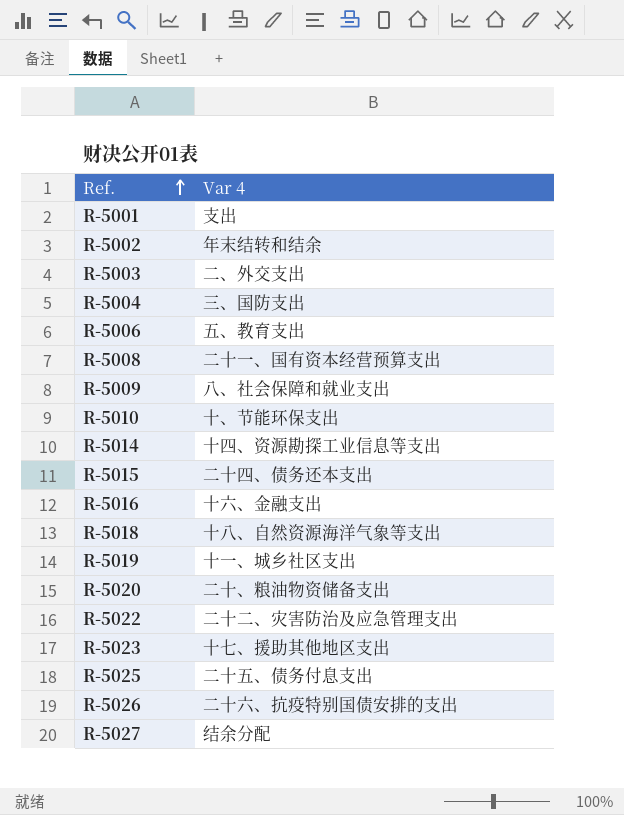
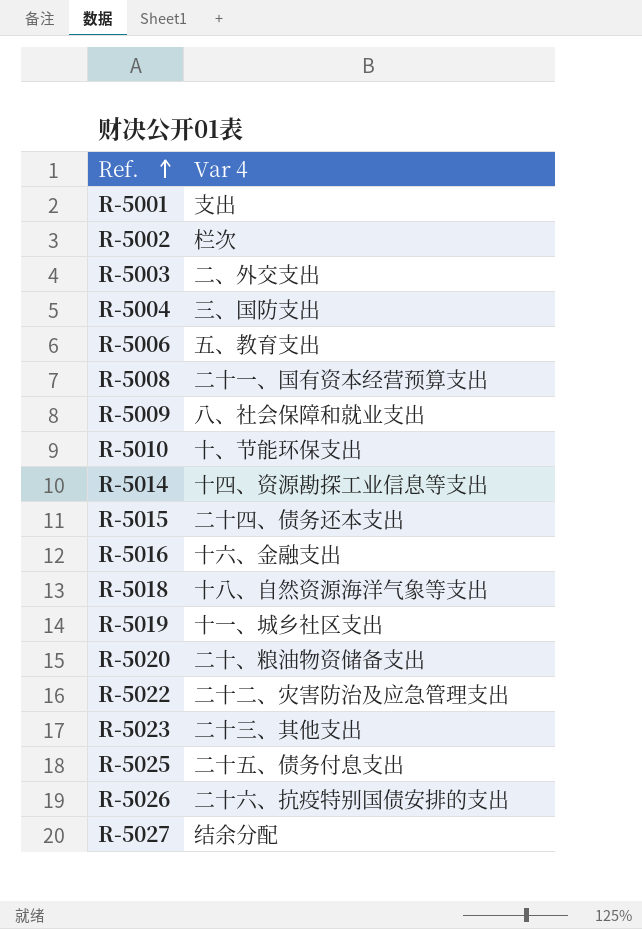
R-5002 | Var 4: 年末结转和结余 -> 栏次
R-5023 | Var 4: 十七、援助其他地区支出 -> 二十三、其他支出

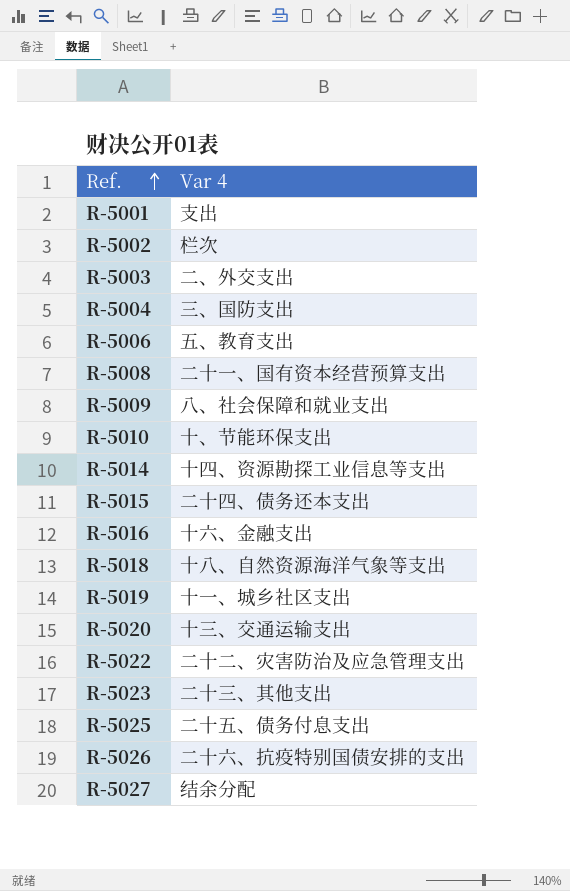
R-5020 | Var 4: 二十、粮油物资储备支出 -> 十三、交通运输支出

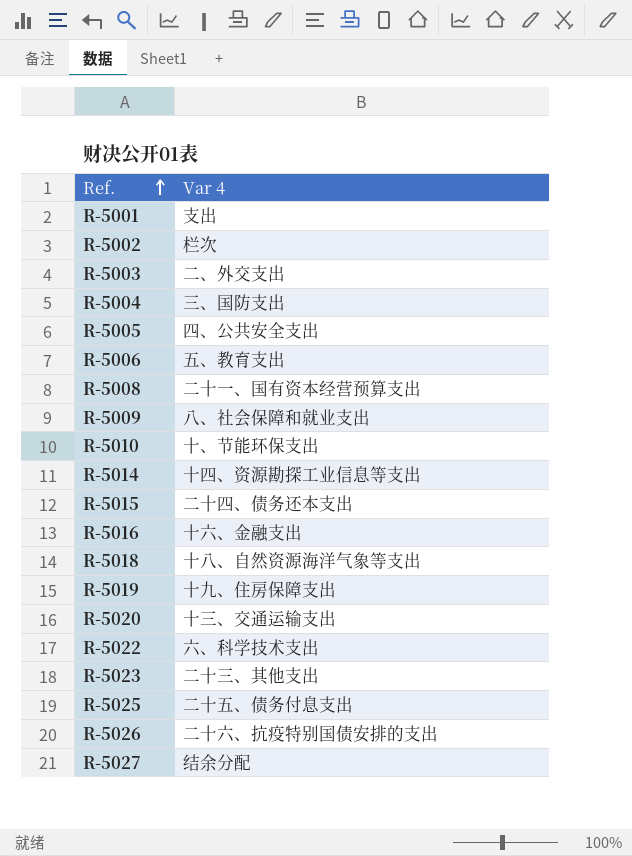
row R-5005: none -> 四、公共安全支出
R-5019 | Var 4: 十一、城乡社区支出 -> 十九、住房保障支出
R-5022 | Var 4: 二十二、灾害防治及应急管理支出 -> 六、科学技术支出

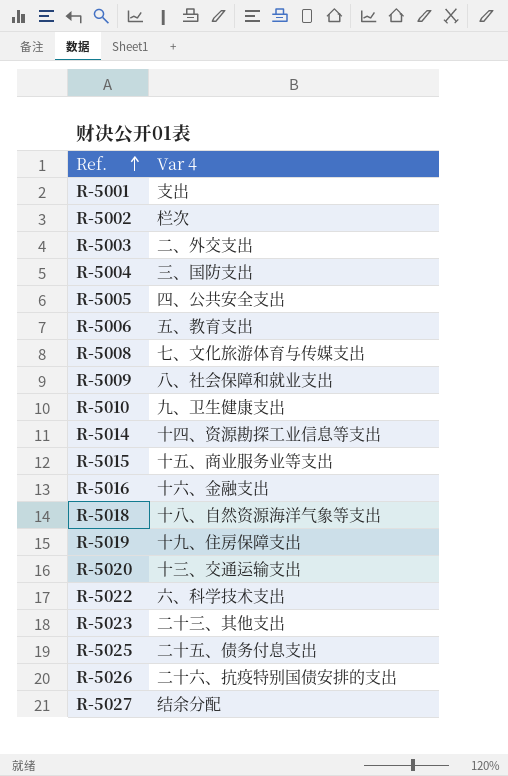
R-5008 | Var 4: 二十一、国有资本经营预算支出 -> 七、文化旅游体育与传媒支出
R-5010 | Var 4: 十、节能环保支出 -> 九、卫生健康支出
R-5015 | Var 4: 二十四、债务还本支出 -> 十五、商业服务业等支出

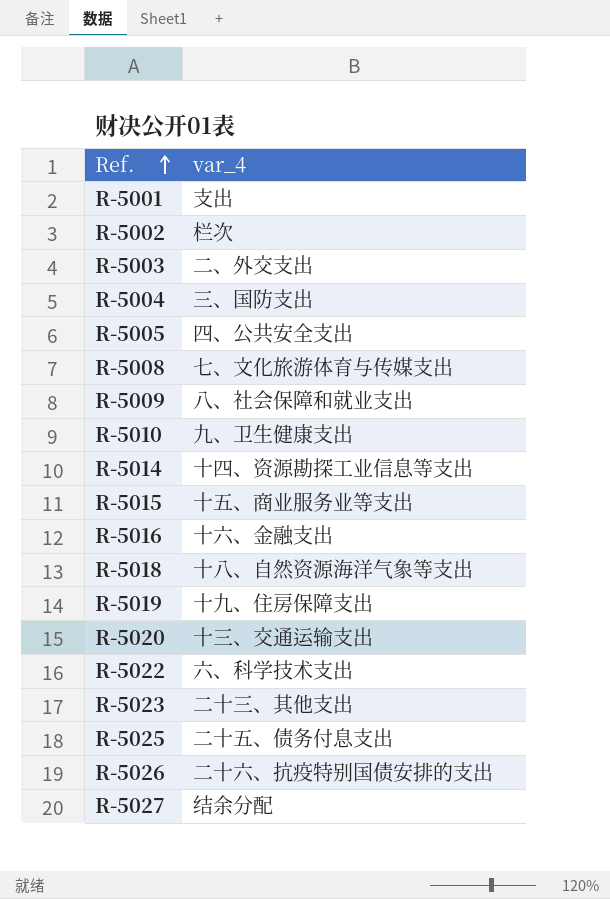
column name: Var 4 -> var_4
row R-5006: 五、教育支出 -> none

